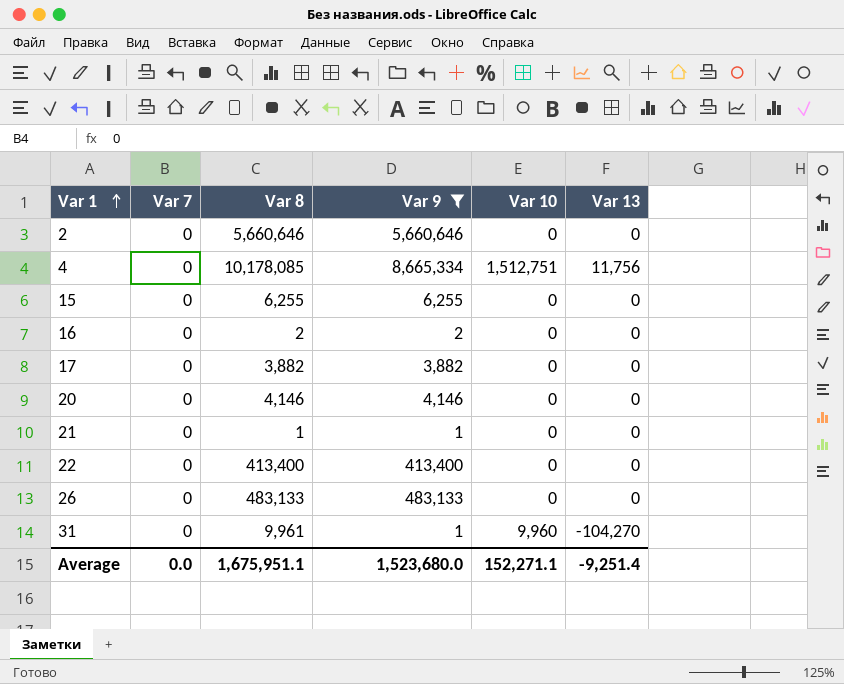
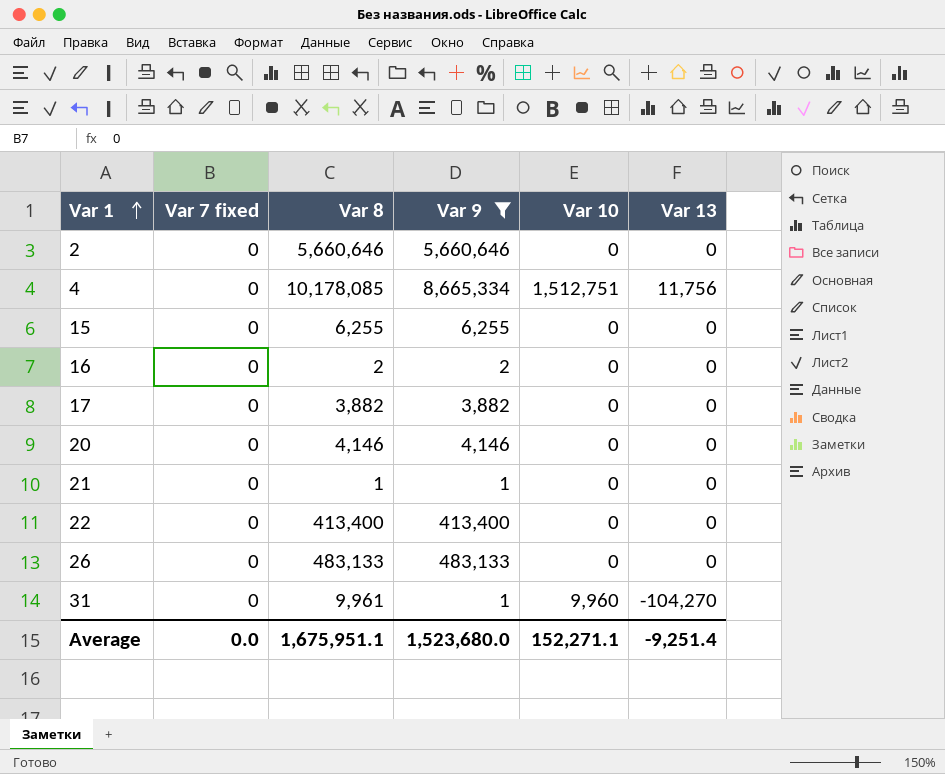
column name: Var 7 -> Var 7 fixed

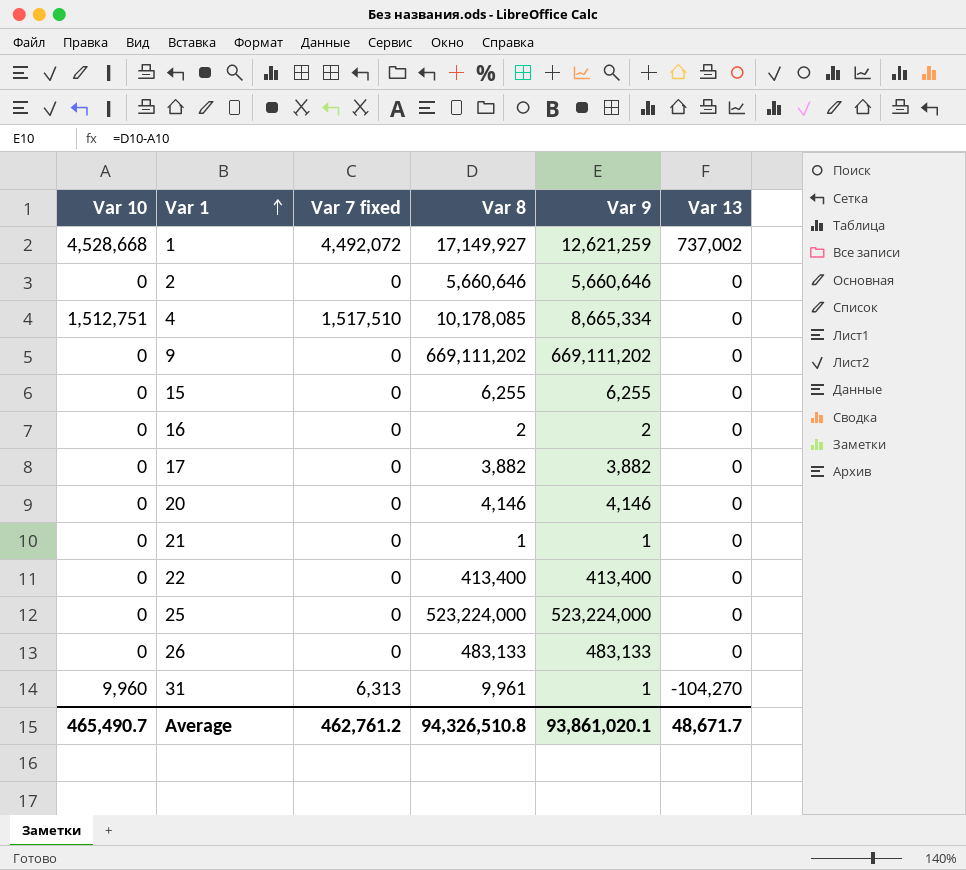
filter: Var 9 <= 8,665,334 -> none
column Var 10 | position: 5 -> 1
4 | Var 7 fixed: 0 -> 1,517,510
4 | Var 13: 11,756 -> 0
31 | Var 7 fixed: 0 -> 6,313
Average | Var 10: 152,271.1 -> 465,490.7
Average | Var 7 fixed: 0.0 -> 462,761.2
Average | Var 8: 1,675,951.1 -> 94,326,510.8
Average | Var 9: 1,523,680.0 -> 93,861,020.1
Average | Var 13: -9,251.4 -> 48,671.7

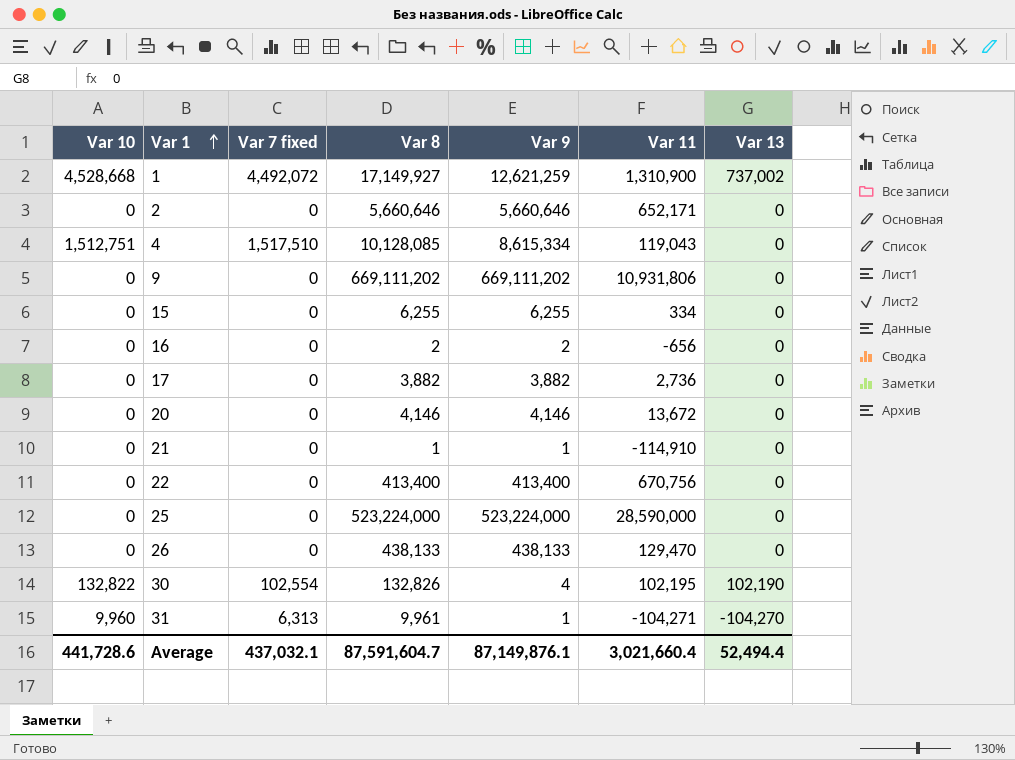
column Var 11 | position: none -> 6
4 | Var 8: 10,178,085 -> 10,128,085
4 | Var 9: 8,665,334 -> 8,615,334
26 | Var 8: 483,133 -> 438,133
26 | Var 9: 483,133 -> 438,133
row 30: none -> 132,822 | 102,554 | 132,826 | 4 | 102,195 | 102,190
Average | Var 10: 465,490.7 -> 441,728.6
Average | Var 7 fixed: 462,761.2 -> 437,032.1
Average | Var 8: 94,326,510.8 -> 87,591,604.7
Average | Var 9: 93,861,020.1 -> 87,149,876.1
Average | Var 13: 48,671.7 -> 52,494.4

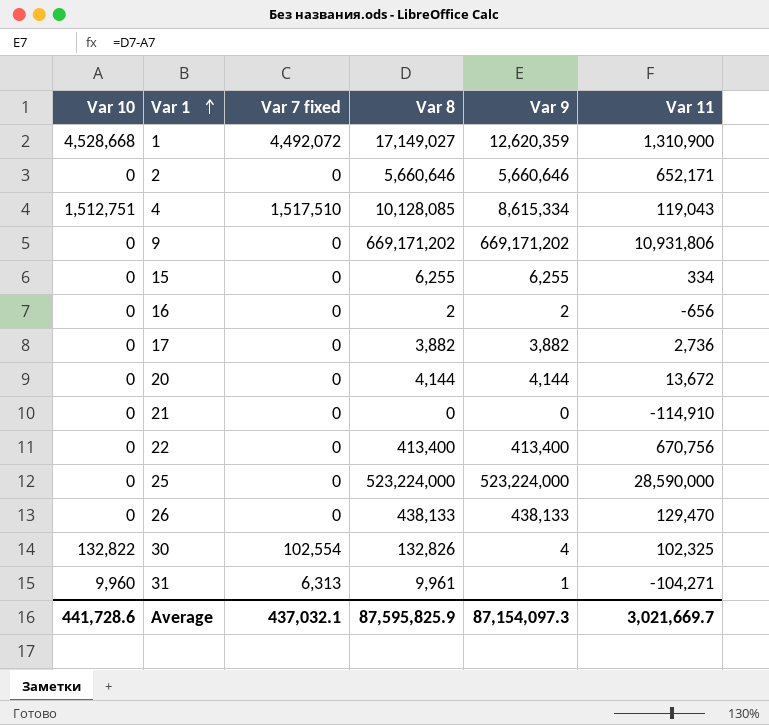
column Var 13 | position: 7 -> none
1 | Var 8: 17,149,927 -> 17,149,027
1 | Var 9: 12,621,259 -> 12,620,359
9 | Var 8: 669,111,202 -> 669,171,202
9 | Var 9: 669,111,202 -> 669,171,202
20 | Var 8: 4,146 -> 4,144
20 | Var 9: 4,146 -> 4,144
21 | Var 8: 1 -> 0
21 | Var 9: 1 -> 0
30 | Var 11: 102,195 -> 102,325
Average | Var 8: 87,591,604.7 -> 87,595,825.9
Average | Var 9: 87,149,876.1 -> 87,154,097.3
Average | Var 11: 3,021,660.4 -> 3,021,669.7

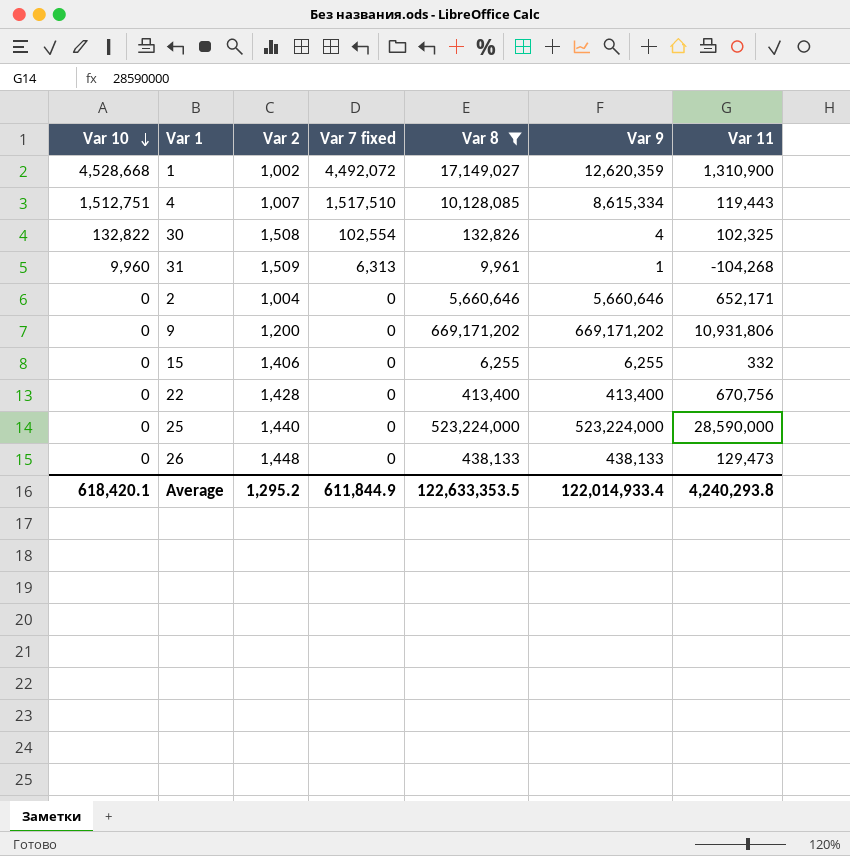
filter: none -> Var 8 >= 6,255
row order: Var 1 ascending -> Var 10 descending
column Var 2 | position: none -> 3
4 | Var 11: 119,043 -> 119,443
31 | Var 11: -104,271 -> -104,268
15 | Var 11: 334 -> 332
26 | Var 11: 129,470 -> 129,473
Average | Var 10: 441,728.6 -> 618,420.1
Average | Var 7 fixed: 437,032.1 -> 611,844.9
Average | Var 8: 87,595,825.9 -> 122,633,353.5
Average | Var 9: 87,154,097.3 -> 122,014,933.4
Average | Var 11: 3,021,669.7 -> 4,240,293.8

